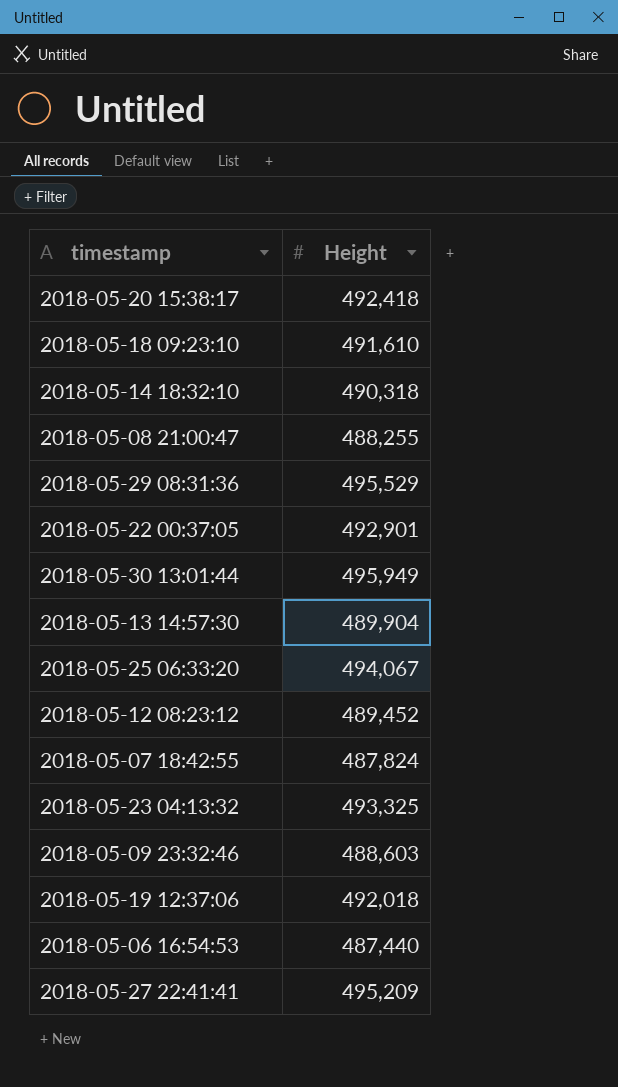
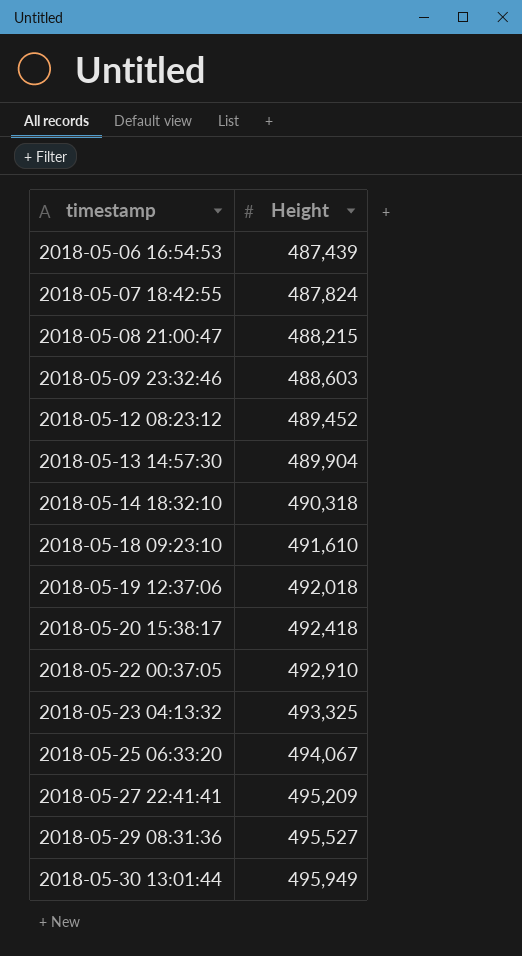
row order: none -> timestamp ascending
2018-05-06 16:54:53 | Height: 487,440 -> 487,439
2018-05-08 21:00:47 | Height: 488,255 -> 488,215
2018-05-22 00:37:05 | Height: 492,901 -> 492,910
2018-05-29 08:31:36 | Height: 495,529 -> 495,527

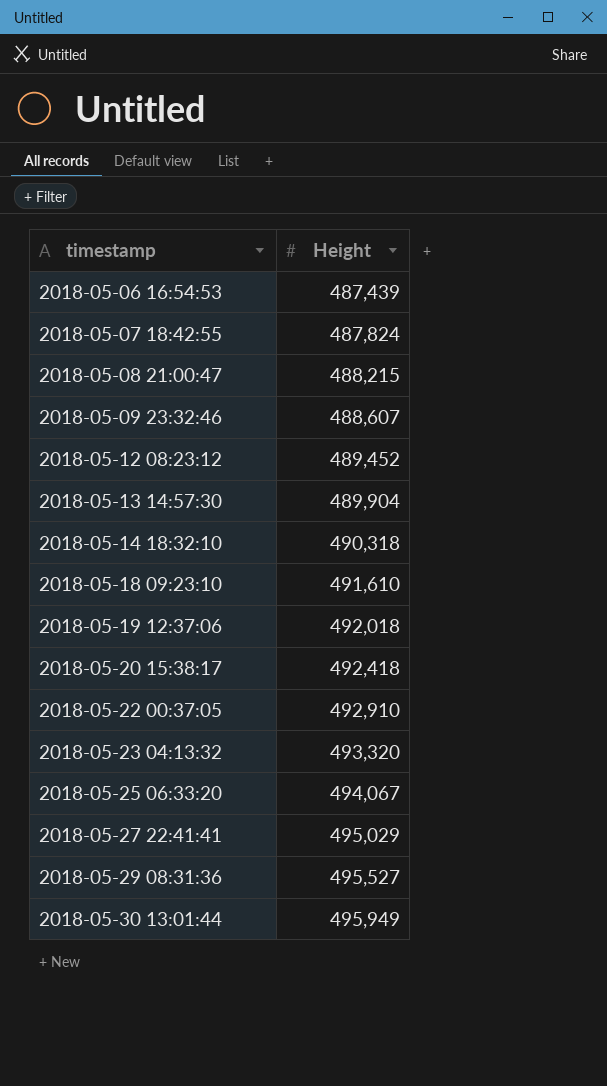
2018-05-09 23:32:46 | Height: 488,603 -> 488,607
2018-05-23 04:13:32 | Height: 493,325 -> 493,320
2018-05-27 22:41:41 | Height: 495,209 -> 495,029

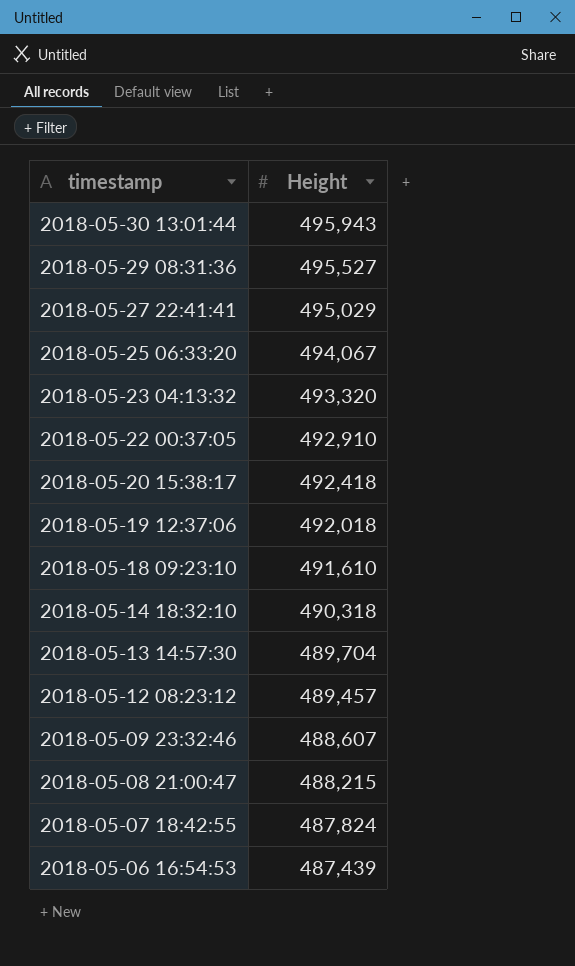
row order: timestamp ascending -> timestamp descending
2018-05-30 13:01:44 | Height: 495,949 -> 495,943
2018-05-13 14:57:30 | Height: 489,904 -> 489,704
2018-05-12 08:23:12 | Height: 489,452 -> 489,457

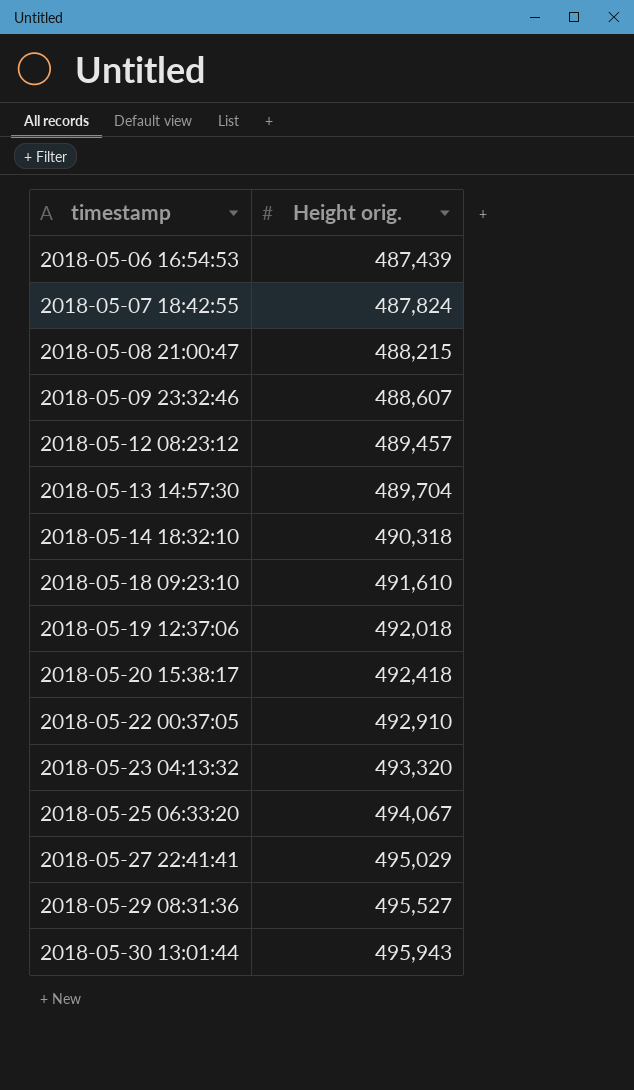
row order: timestamp descending -> timestamp ascending
column name: Height -> Height orig.

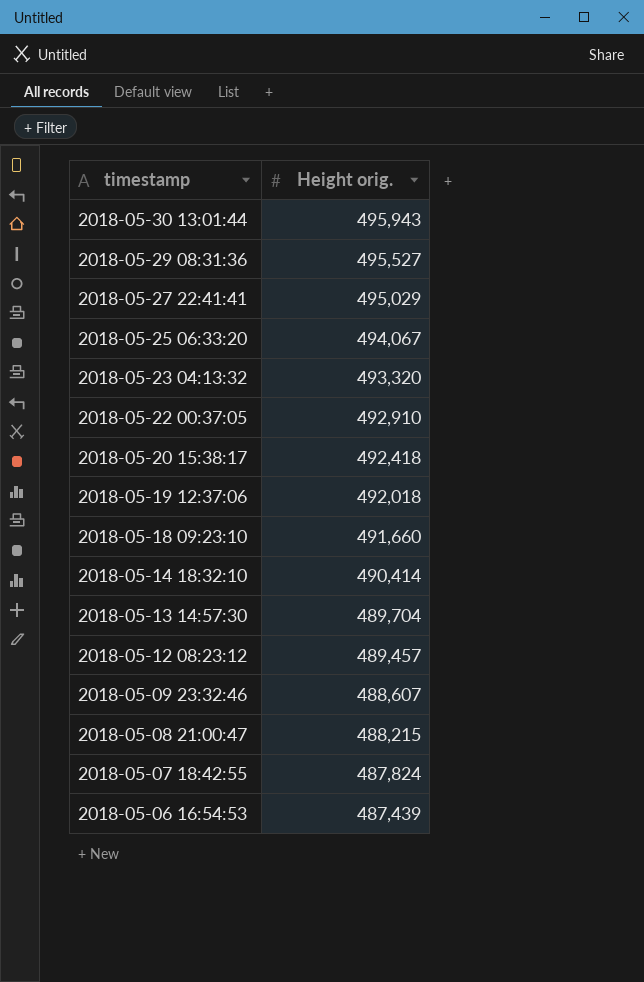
row order: timestamp ascending -> timestamp descending
2018-05-18 09:23:10 | Height orig.: 491,610 -> 491,660
2018-05-14 18:32:10 | Height orig.: 490,318 -> 490,414

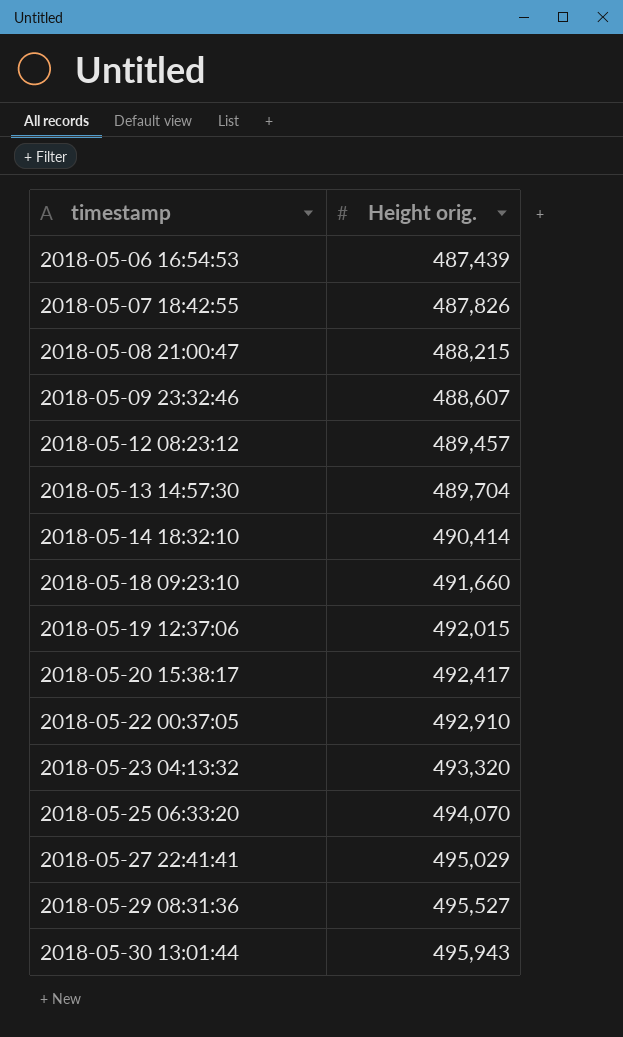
row order: timestamp descending -> timestamp ascending
2018-05-07 18:42:55 | Height orig.: 487,824 -> 487,826
2018-05-19 12:37:06 | Height orig.: 492,018 -> 492,015
2018-05-20 15:38:17 | Height orig.: 492,418 -> 492,417
2018-05-25 06:33:20 | Height orig.: 494,067 -> 494,070

